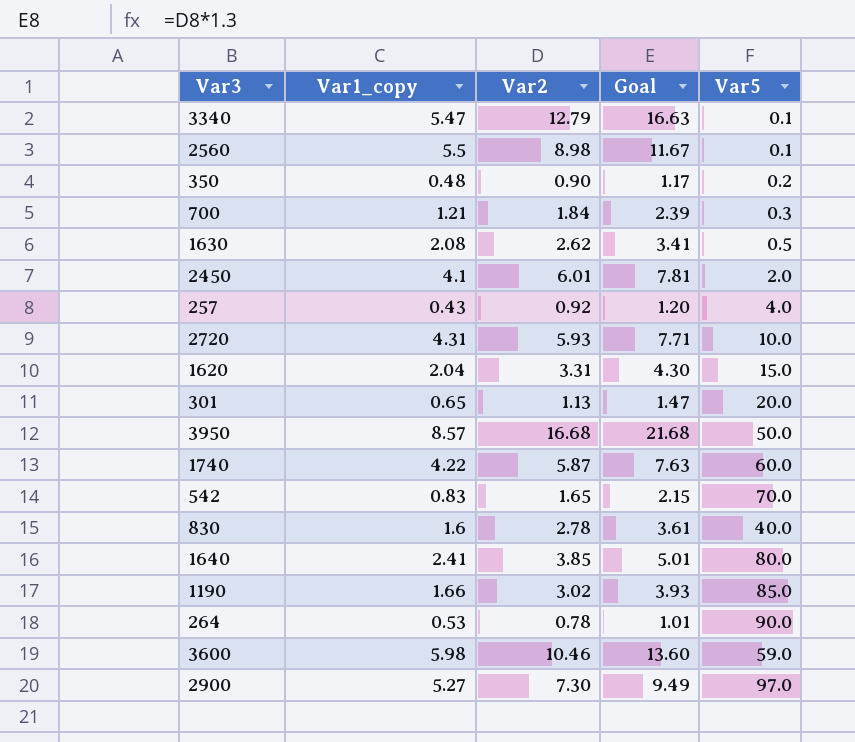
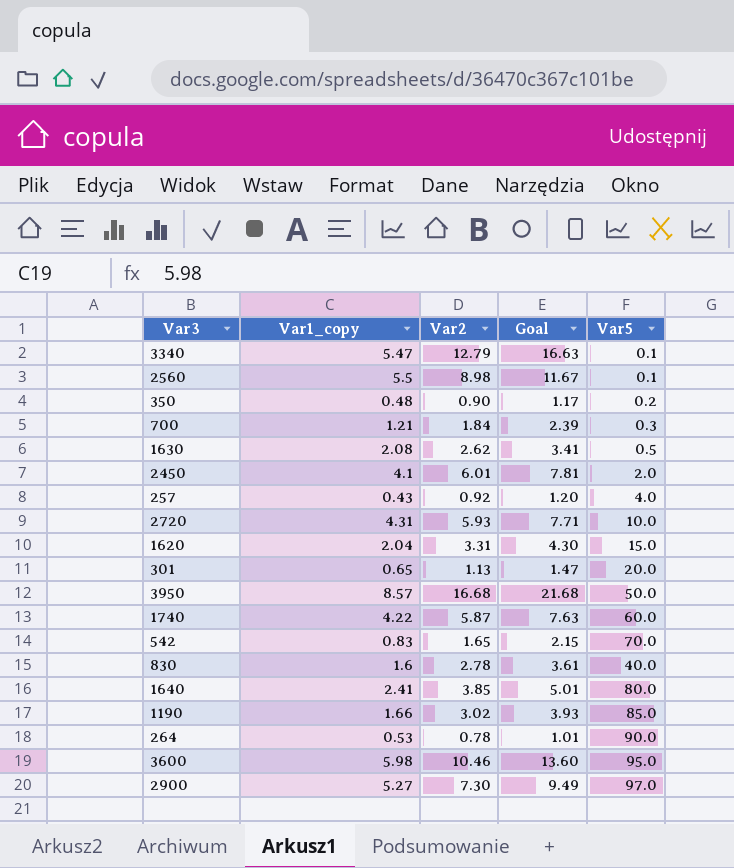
3600 | Var5: 59.0 -> 95.0

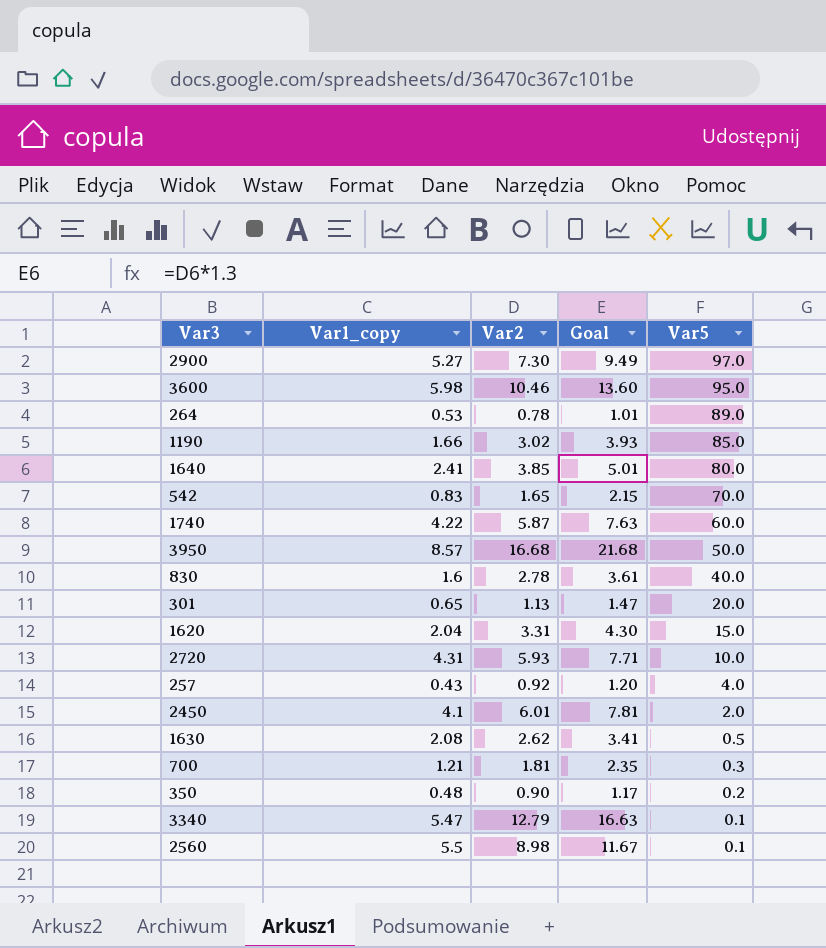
row order: none -> Var5 descending
264 | Var5: 90.0 -> 89.0
700 | Var2: 1.84 -> 1.81
700 | Goal: 2.39 -> 2.35

